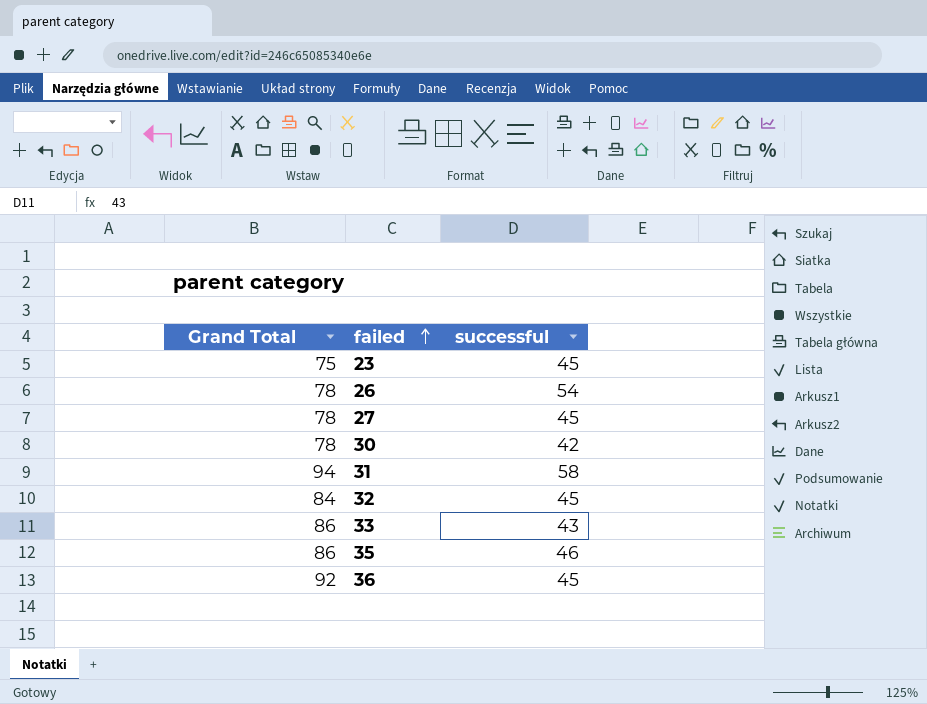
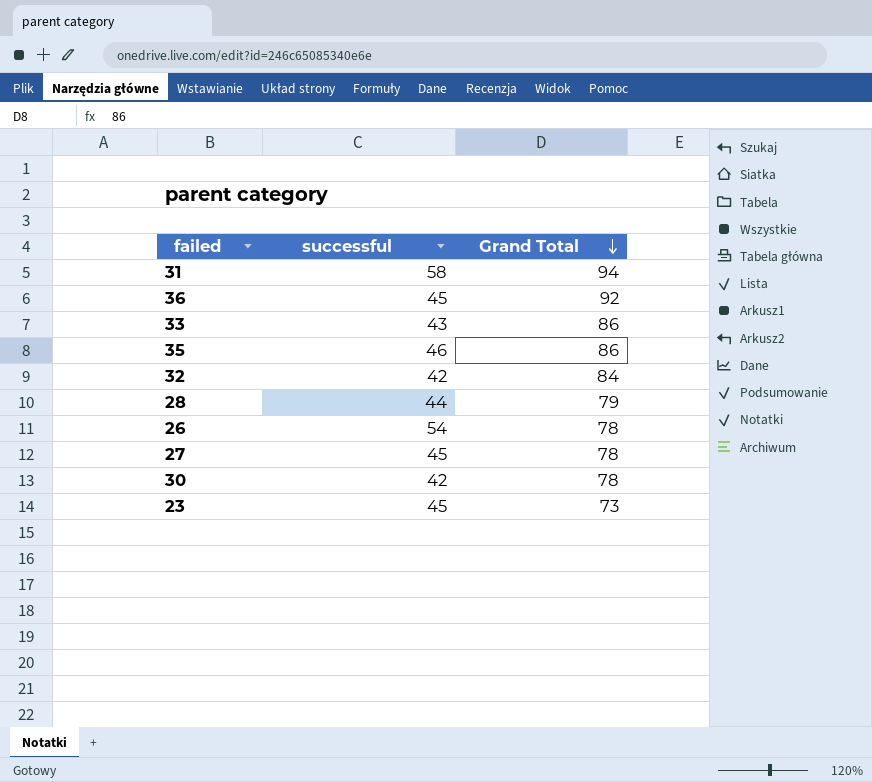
row order: failed ascending -> Grand Total descending
column Grand Total | position: 1 -> 3
32 | successful: 45 -> 42
row 28: none -> 44 | 79
23 | Grand Total: 75 -> 73

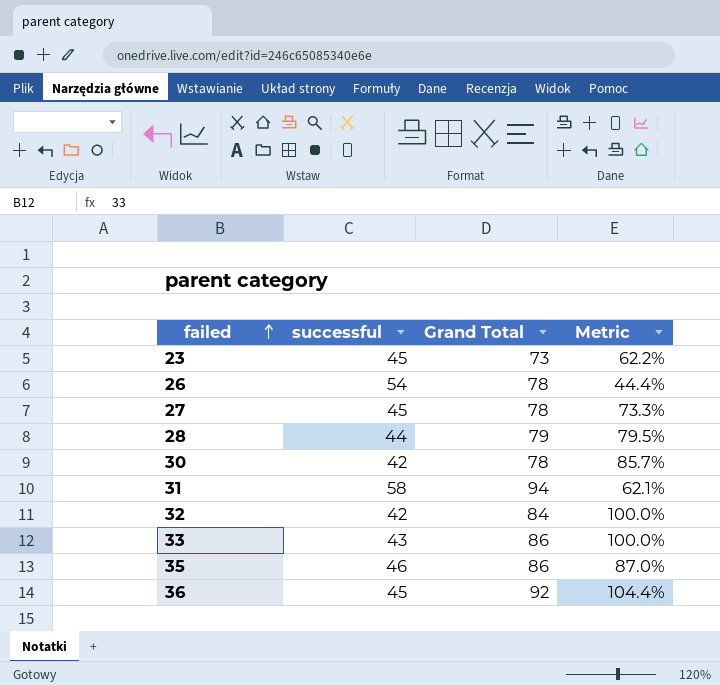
row order: Grand Total descending -> failed ascending
column Metric | formula: none -> ([Grand Total] - [successful]) / [successful]

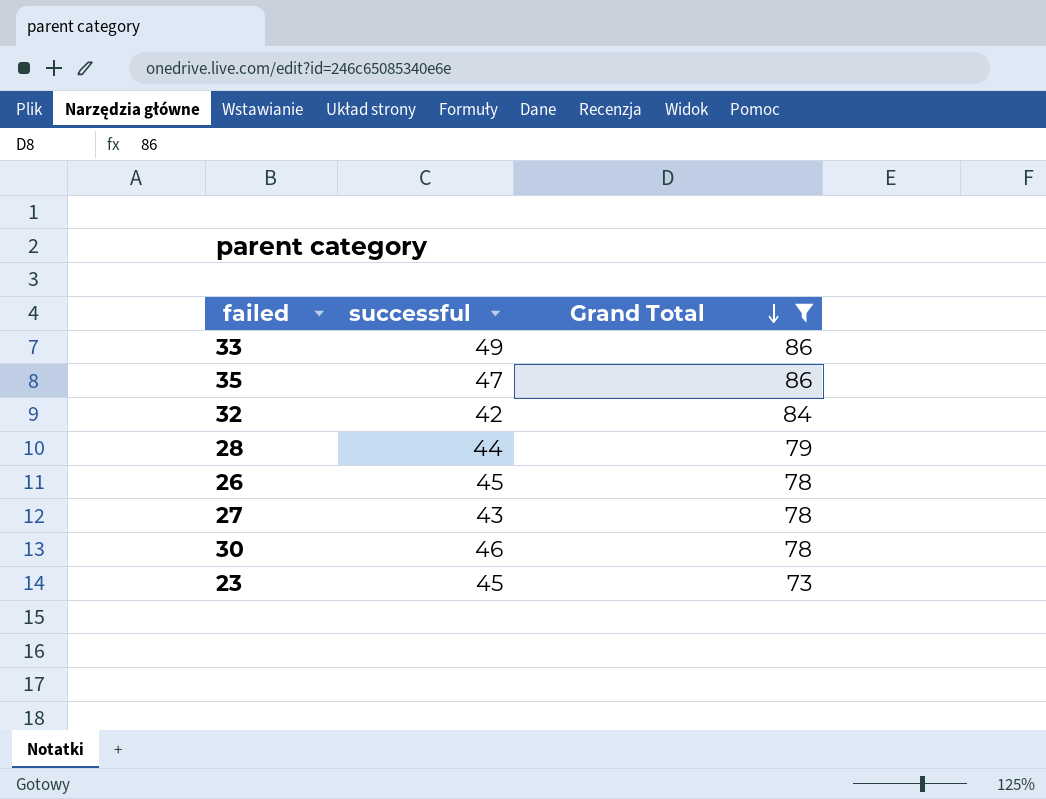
filter: none -> Grand Total <= 86
row order: failed ascending -> Grand Total descending
column Metric | formula: ([Grand Total] - [successful]) / [successful] -> none
33 | successful: 43 -> 49
35 | successful: 46 -> 47
26 | successful: 54 -> 45
27 | successful: 45 -> 43
30 | successful: 42 -> 46

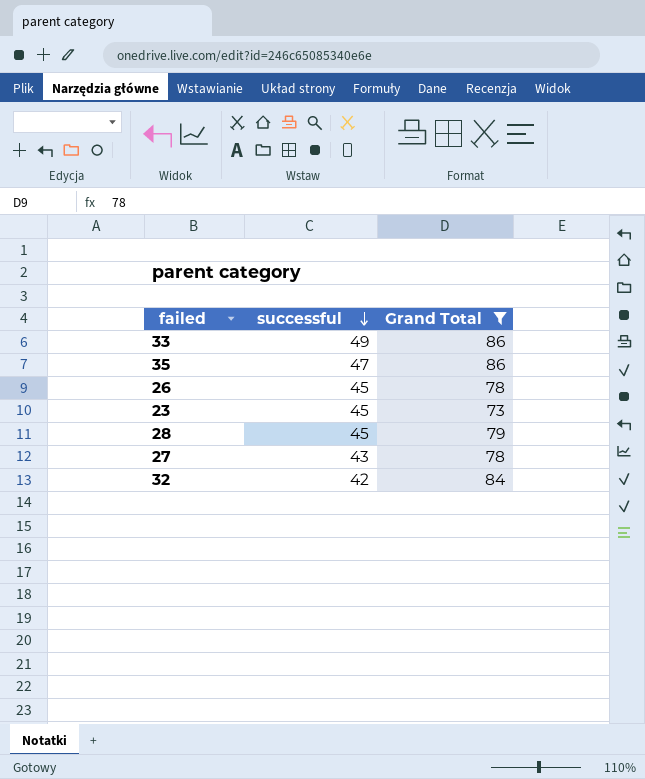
row order: Grand Total descending -> successful descending
row 30: 46 | 78 -> none
28 | successful: 44 -> 45

